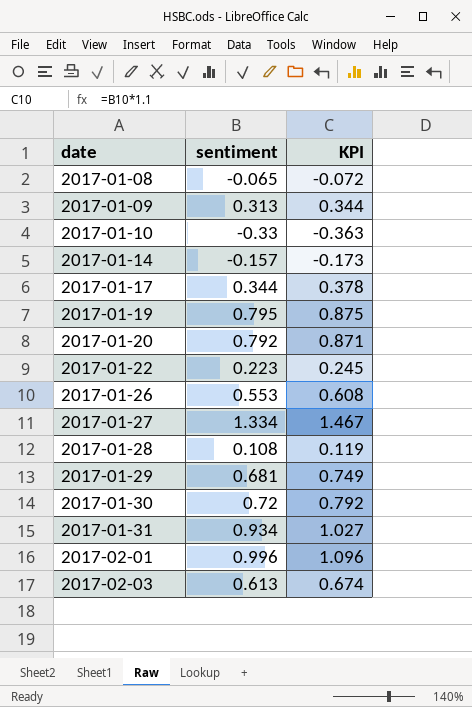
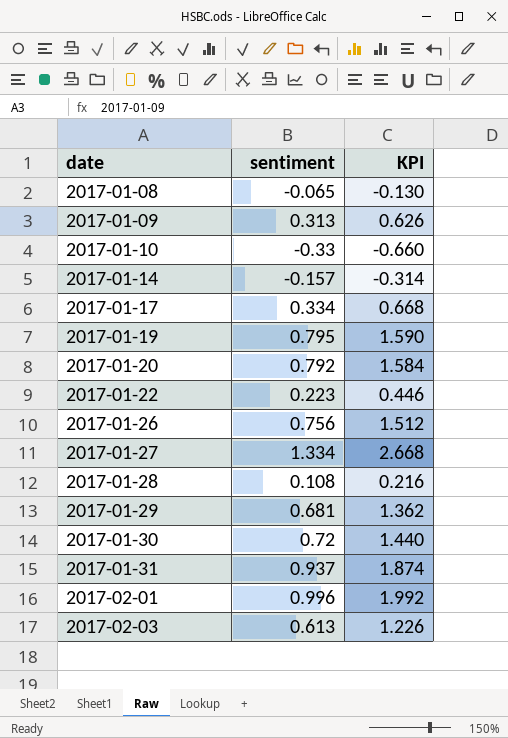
column KPI | formula: [sentiment] * 1.1 -> [sentiment] * 2
2017-01-17 | sentiment: 0.344 -> 0.334
2017-01-26 | sentiment: 0.553 -> 0.756
2017-01-31 | sentiment: 0.934 -> 0.937

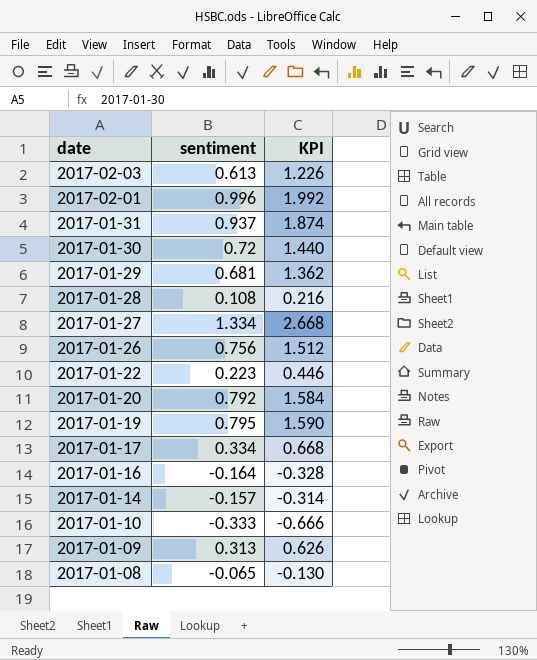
row order: date ascending -> date descending
row 2017-01-16: none -> -0.164 | -0.328
2017-01-10 | sentiment: -0.33 -> -0.333
2017-01-10 | KPI: -0.660 -> -0.666

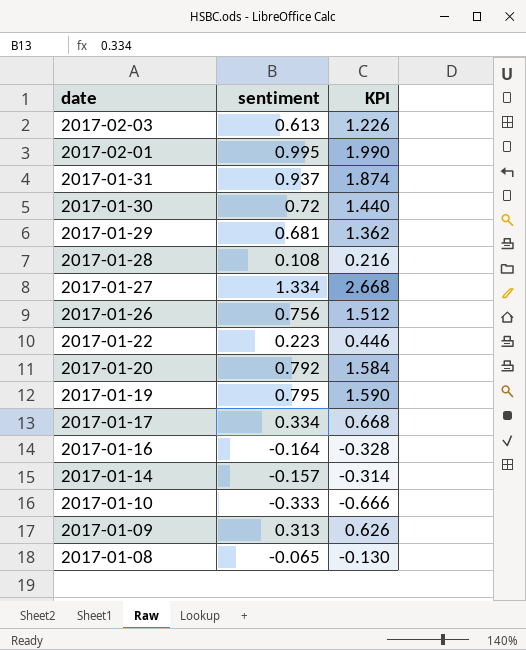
2017-02-01 | sentiment: 0.996 -> 0.995
2017-02-01 | KPI: 1.992 -> 1.990

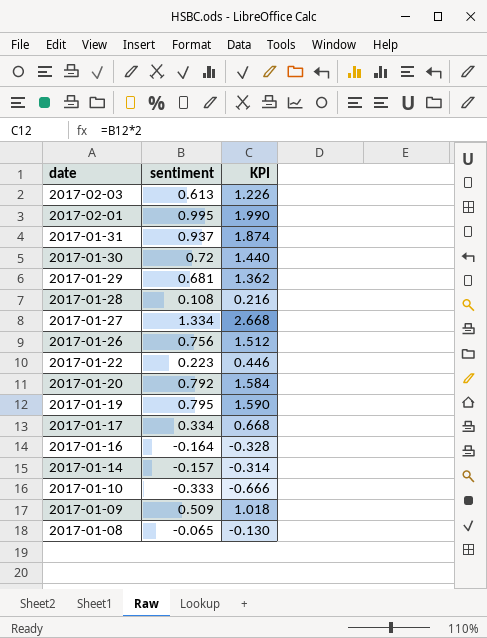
2017-01-09 | sentiment: 0.313 -> 0.509
2017-01-09 | KPI: 0.626 -> 1.018

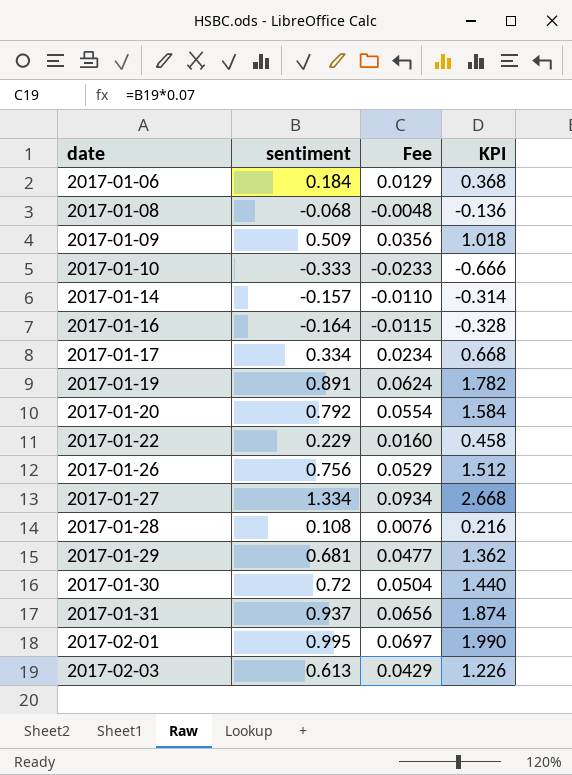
row order: date descending -> date ascending
column Fee | formula: none -> [sentiment] * 0.07
row 2017-01-06: none -> 0.184 | 0.0129 | 0.368
2017-01-08 | sentiment: -0.065 -> -0.068
2017-01-08 | KPI: -0.130 -> -0.136
2017-01-19 | sentiment: 0.795 -> 0.891
2017-01-19 | KPI: 1.590 -> 1.782
2017-01-22 | sentiment: 0.223 -> 0.229
2017-01-22 | KPI: 0.446 -> 0.458

